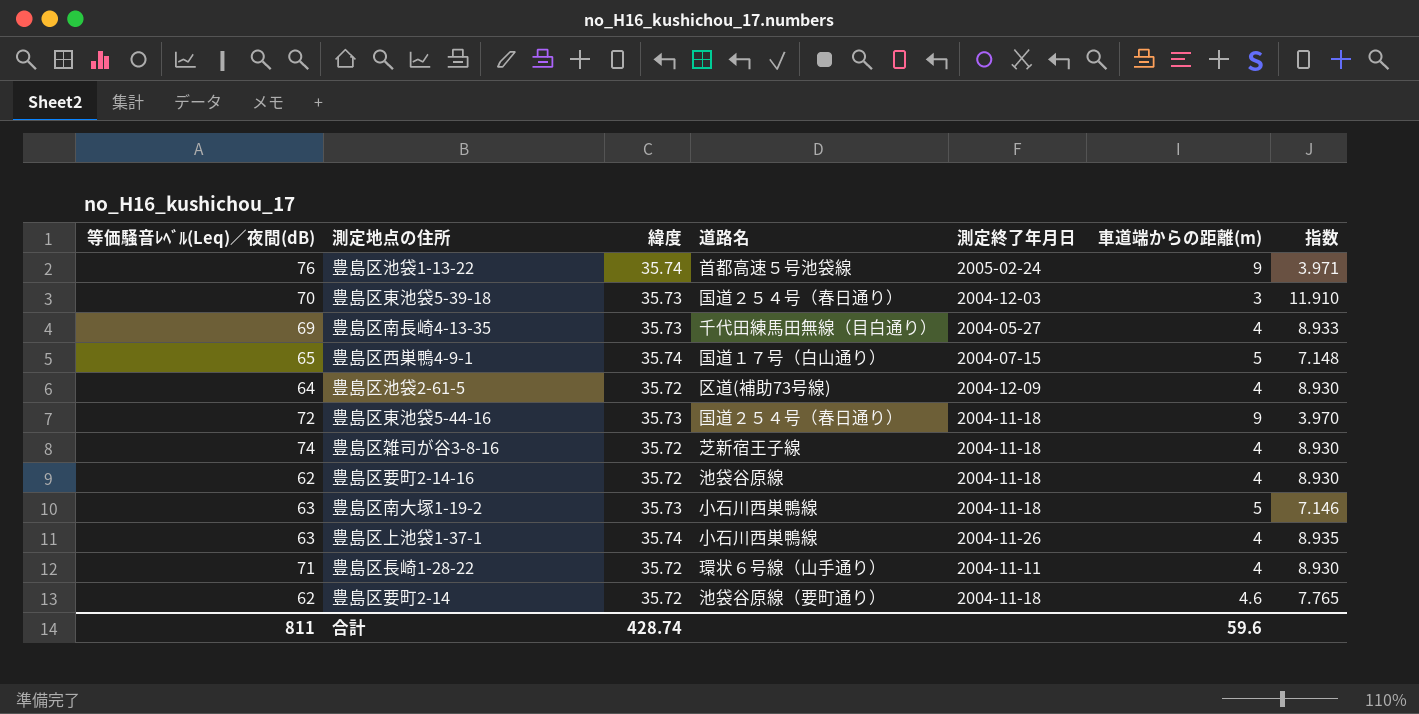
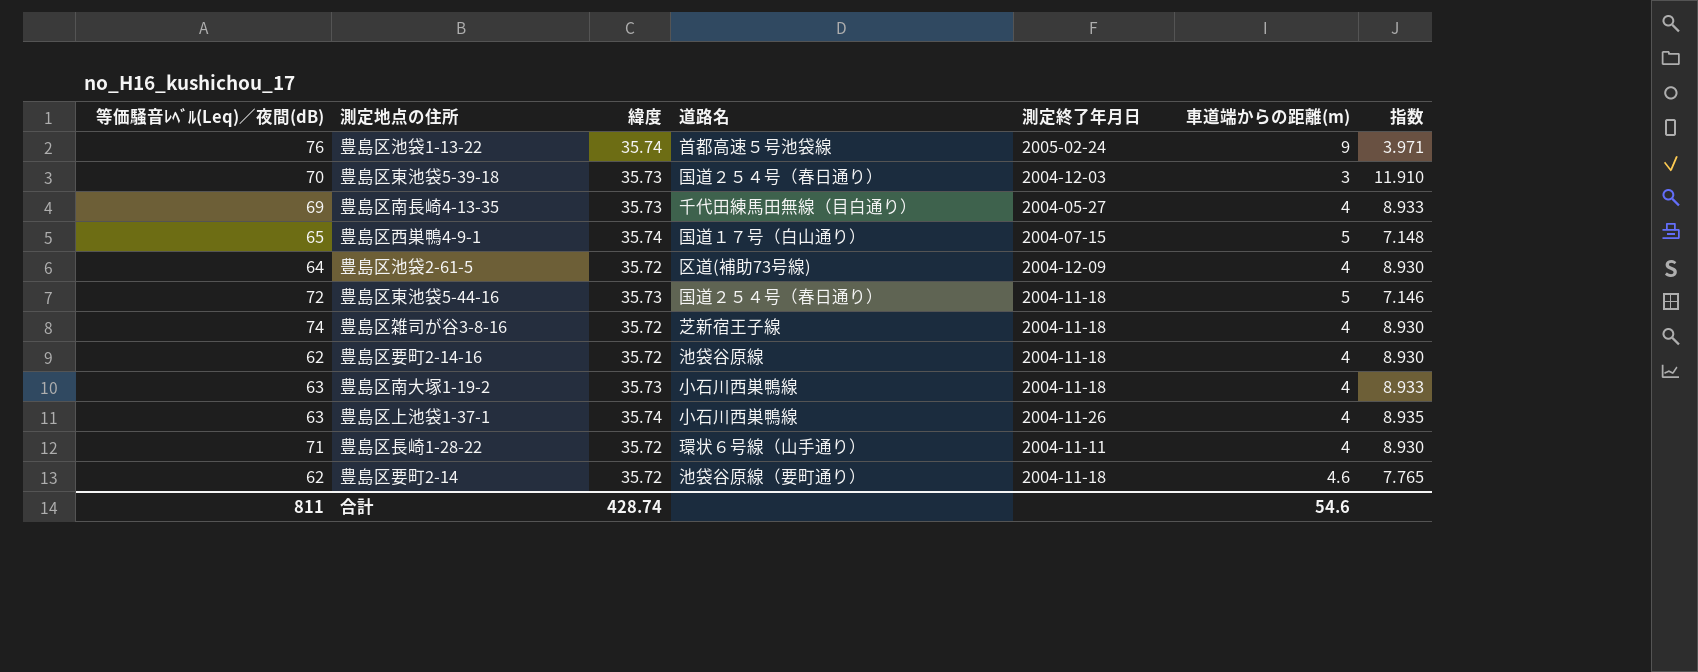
豊島区東池袋5-44-16 | 車道端からの距離(m): 9 -> 5
豊島区東池袋5-44-16 | 指数: 3.970 -> 7.146
豊島区南大塚1-19-2 | 車道端からの距離(m): 5 -> 4
豊島区南大塚1-19-2 | 指数: 7.146 -> 8.933
合計 | 車道端からの距離(m): 59.6 -> 54.6

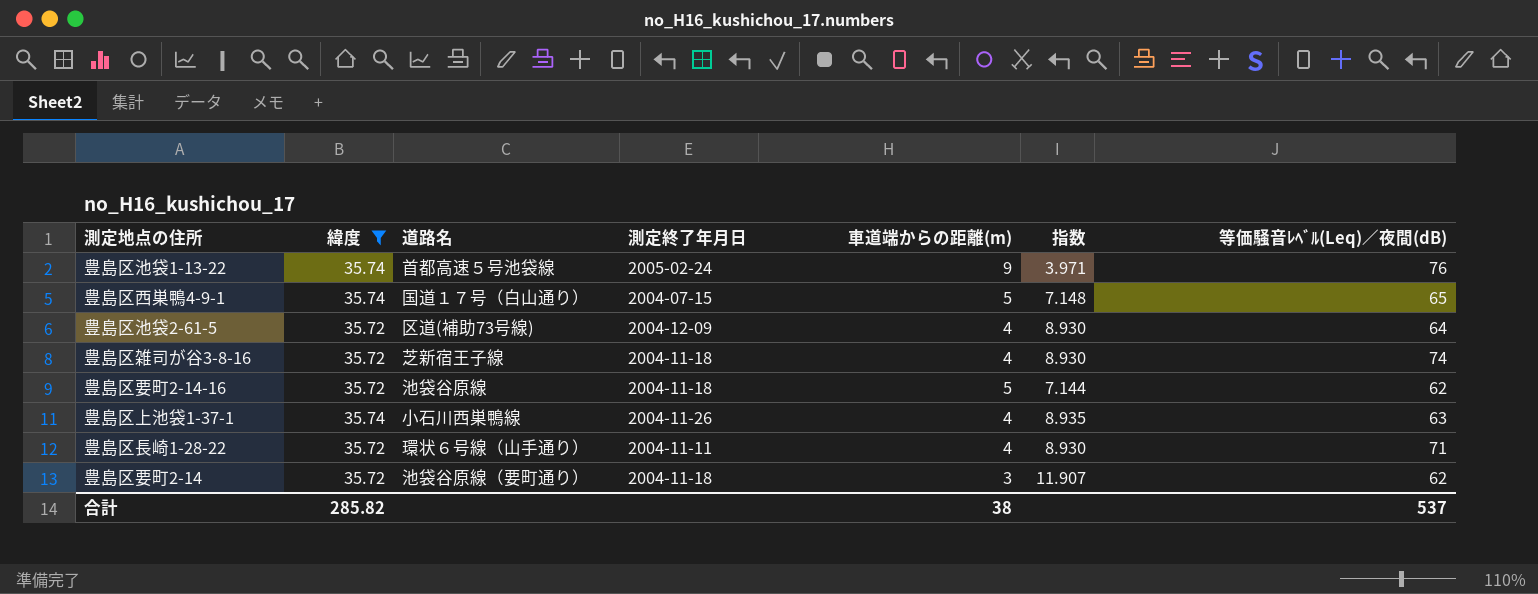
filter: none -> 緯度 != 35.73
column 等価騒音ﾚﾍﾞﾙ(Leq)／夜間(dB) | position: 1 -> 7
豊島区要町2-14-16 | 車道端からの距離(m): 4 -> 5
豊島区要町2-14-16 | 指数: 8.930 -> 7.144
豊島区要町2-14 | 車道端からの距離(m): 4.6 -> 3
豊島区要町2-14 | 指数: 7.765 -> 11.907
合計 | 緯度: 428.74 -> 285.82
合計 | 車道端からの距離(m): 54.6 -> 38
合計 | 等価騒音ﾚﾍﾞﾙ(Leq)／夜間(dB): 811 -> 537

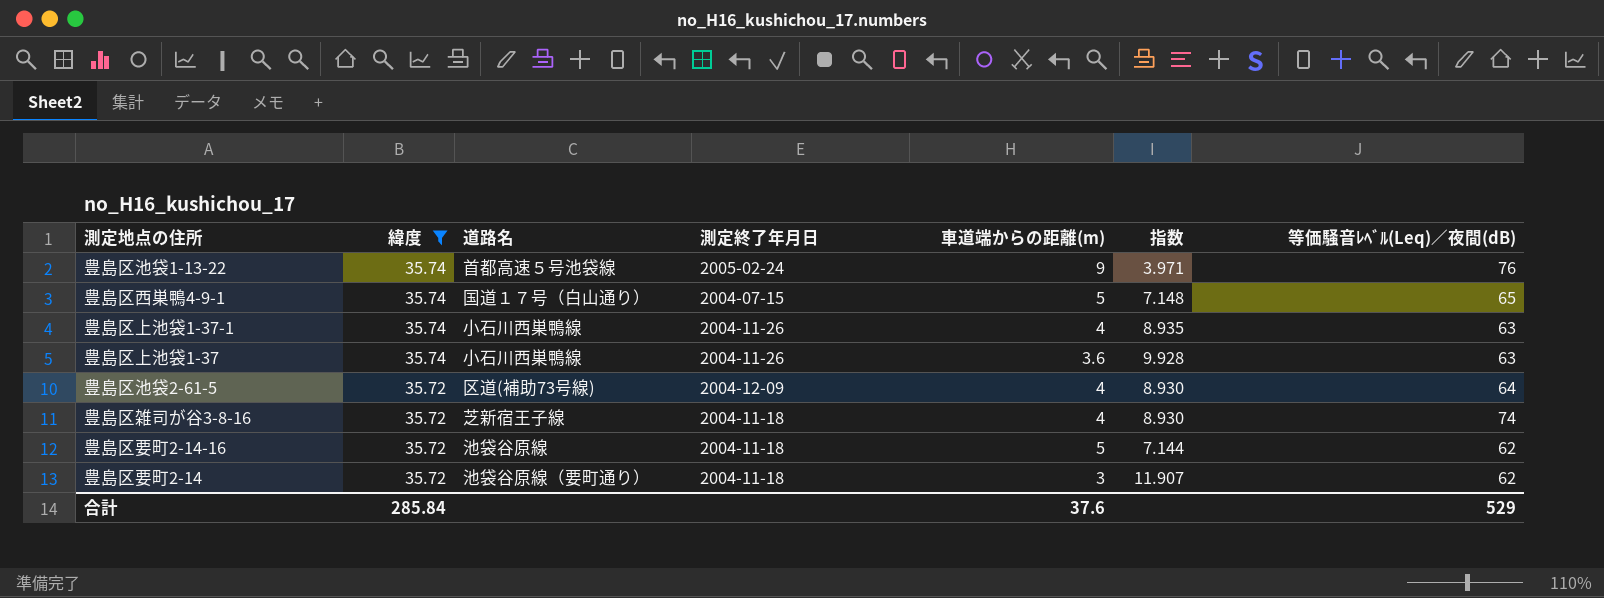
row order: none -> 緯度 descending
row 豊島区長崎1-28-22: 35.72 | 環状６号線（山手通り） | 2004-11-11 | 4 | 8.930 | 71 -> none
row 豊島区上池袋1-37: none -> 35.74 | 小石川西巣鴨線 | 2004-11-26 | 3.6 | 9.928 | 63
合計 | 緯度: 285.82 -> 285.84
合計 | 車道端からの距離(m): 38 -> 37.6
合計 | 等価騒音ﾚﾍﾞﾙ(Leq)／夜間(dB): 537 -> 529

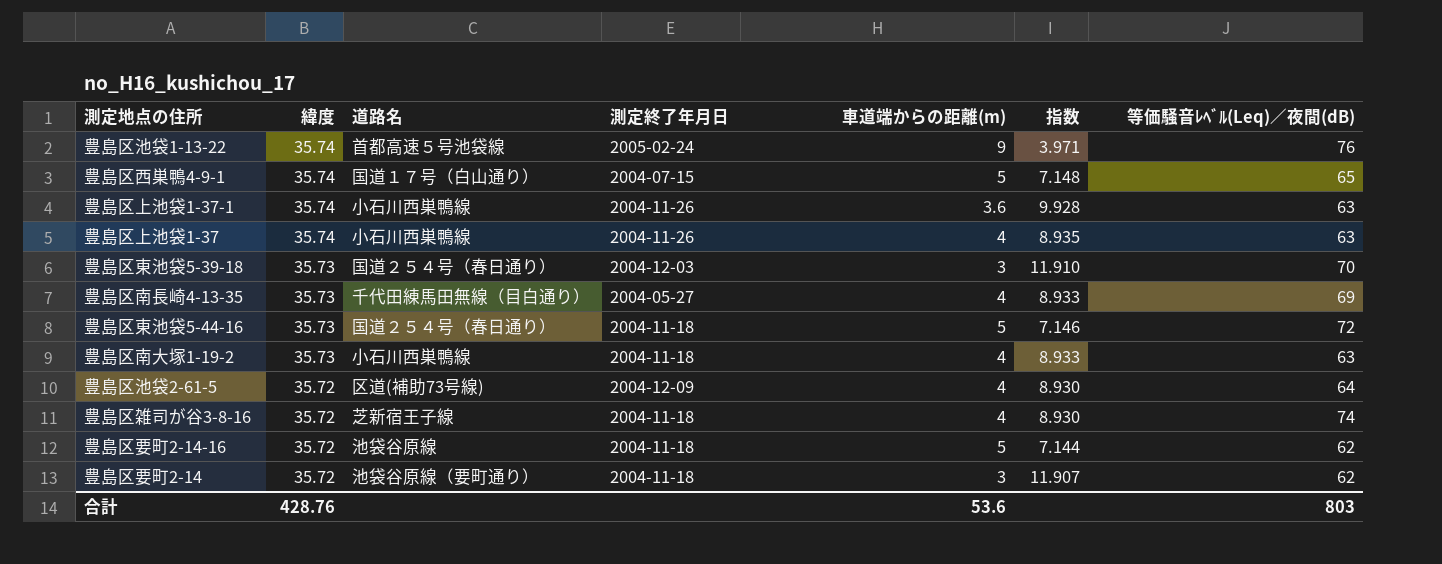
filter: 緯度 != 35.73 -> none
豊島区上池袋1-37-1 | 車道端からの距離(m): 4 -> 3.6
豊島区上池袋1-37-1 | 指数: 8.935 -> 9.928
豊島区上池袋1-37 | 車道端からの距離(m): 3.6 -> 4
豊島区上池袋1-37 | 指数: 9.928 -> 8.935
合計 | 緯度: 285.84 -> 428.76
合計 | 車道端からの距離(m): 37.6 -> 53.6
合計 | 等価騒音ﾚﾍﾞﾙ(Leq)／夜間(dB): 529 -> 803

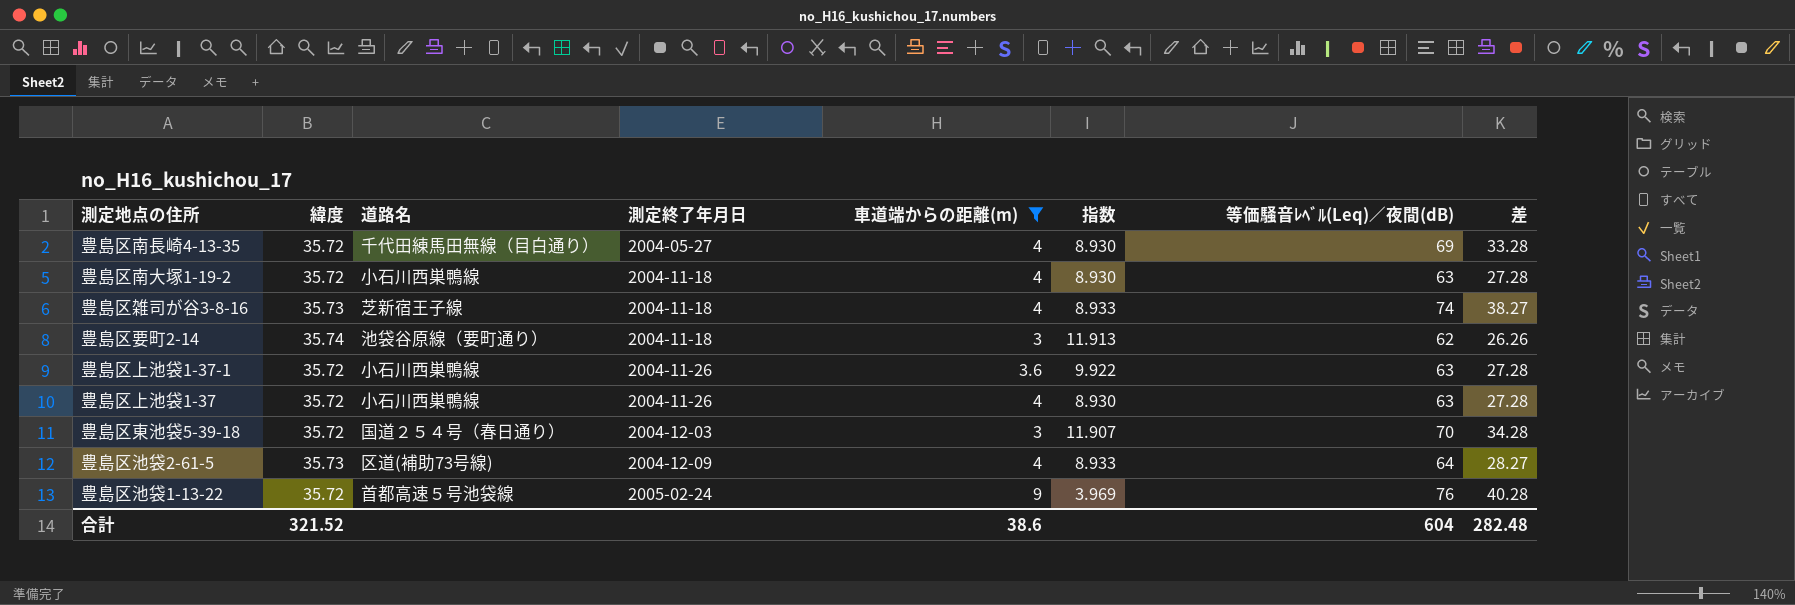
filter: none -> 車道端からの距離(m) != 5
row order: 緯度 descending -> 測定終了年月日 ascending
column 差 | formula: none -> [等価騒音ﾚﾍﾞﾙ(Leq)／夜間(dB)] - [緯度]
豊島区南長崎4-13-35 | 緯度: 35.73 -> 35.72
豊島区南長崎4-13-35 | 指数: 8.933 -> 8.930
豊島区南大塚1-19-2 | 緯度: 35.73 -> 35.72
豊島区南大塚1-19-2 | 指数: 8.933 -> 8.930
豊島区雑司が谷3-8-16 | 緯度: 35.72 -> 35.73
豊島区雑司が谷3-8-16 | 指数: 8.930 -> 8.933
豊島区要町2-14 | 緯度: 35.72 -> 35.74
豊島区要町2-14 | 指数: 11.907 -> 11.913
豊島区上池袋1-37-1 | 緯度: 35.74 -> 35.72
豊島区上池袋1-37-1 | 指数: 9.928 -> 9.922
豊島区上池袋1-37 | 緯度: 35.74 -> 35.72
豊島区上池袋1-37 | 指数: 8.935 -> 8.930
豊島区東池袋5-39-18 | 緯度: 35.73 -> 35.72
豊島区東池袋5-39-18 | 指数: 11.910 -> 11.907
豊島区池袋2-61-5 | 緯度: 35.72 -> 35.73
豊島区池袋2-61-5 | 指数: 8.930 -> 8.933
豊島区池袋1-13-22 | 緯度: 35.74 -> 35.72
豊島区池袋1-13-22 | 指数: 3.971 -> 3.969
合計 | 緯度: 428.76 -> 321.52
合計 | 車道端からの距離(m): 53.6 -> 38.6
合計 | 等価騒音ﾚﾍﾞﾙ(Leq)／夜間(dB): 803 -> 604

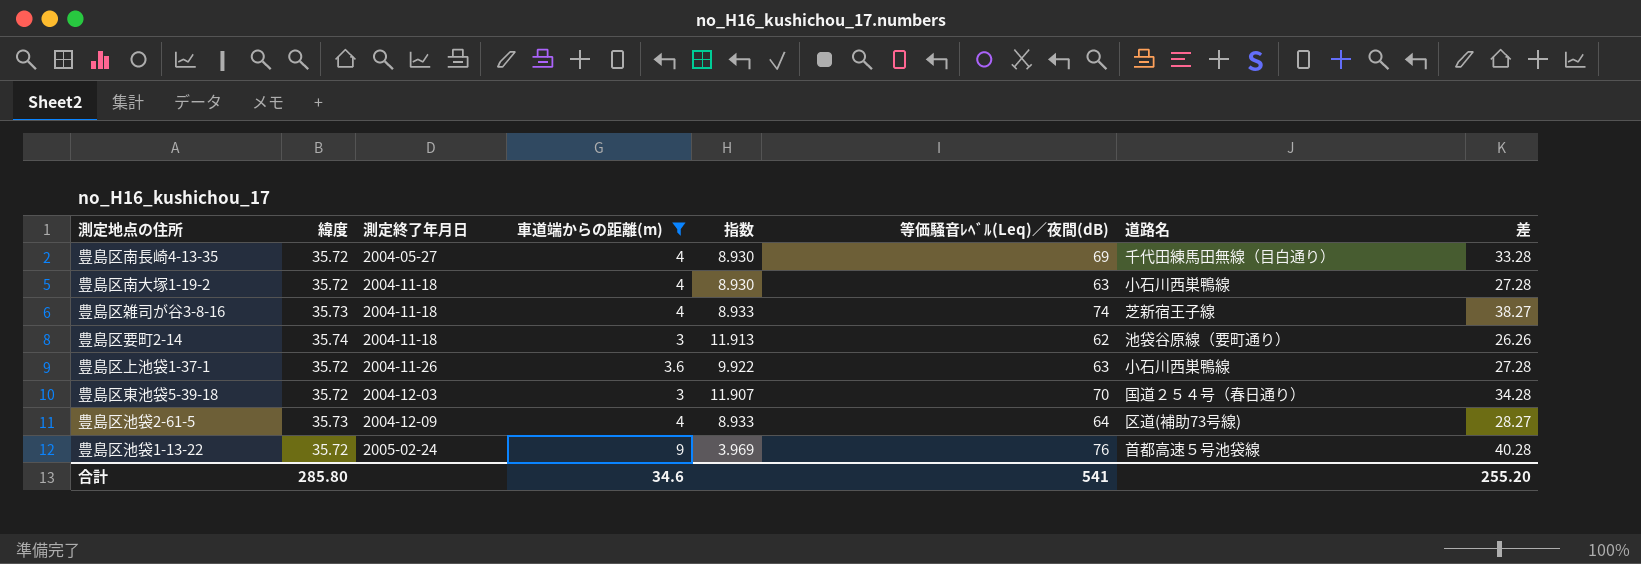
column 道路名 | position: 3 -> 7
row 豊島区上池袋1-37: 35.72 | 小石川西巣鴨線 | 2004-11-26 | 4 | 8.930 | 63 | 27.28 -> none
合計 | 緯度: 321.52 -> 285.80
合計 | 車道端からの距離(m): 38.6 -> 34.6
合計 | 等価騒音ﾚﾍﾞﾙ(Leq)／夜間(dB): 604 -> 541
合計 | 差: 282.48 -> 255.20

